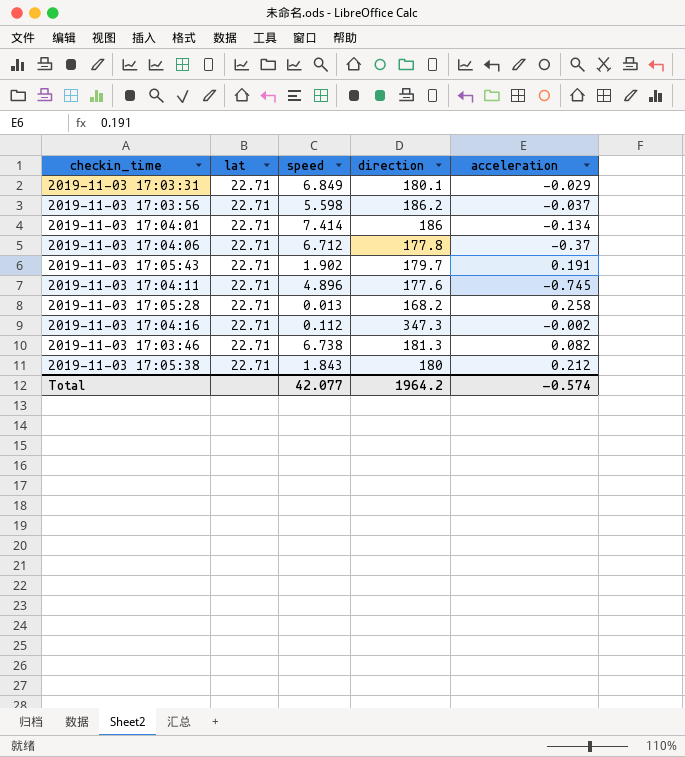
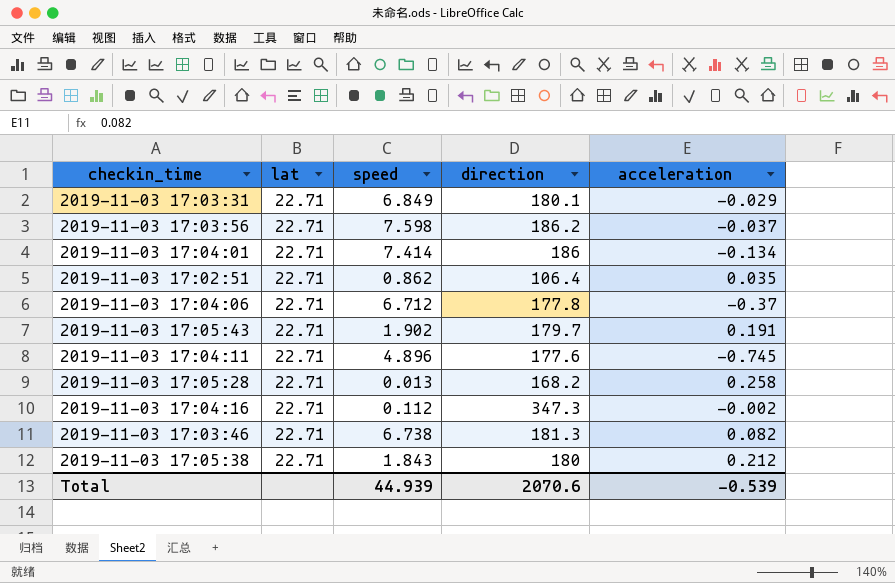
2019-11-03 17:03:56 | speed: 5.598 -> 7.598
row 2019-11-03 17:02:51: none -> 22.71 | 0.862 | 106.4 | 0.035
Total | speed: 42.077 -> 44.939
Total | direction: 1964.2 -> 2070.6
Total | acceleration: -0.574 -> -0.539

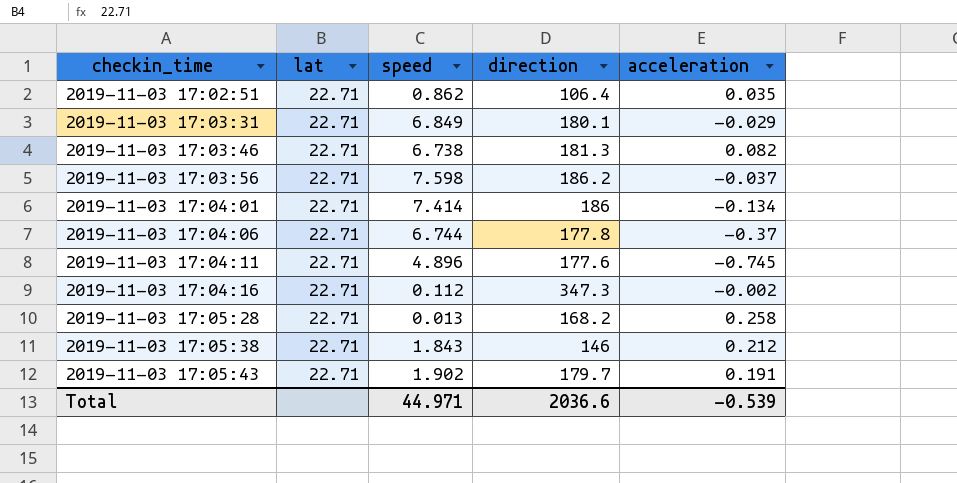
row order: none -> checkin_time ascending
2019-11-03 17:04:06 | speed: 6.712 -> 6.744
2019-11-03 17:05:38 | direction: 180 -> 146
Total | speed: 44.939 -> 44.971
Total | direction: 2070.6 -> 2036.6

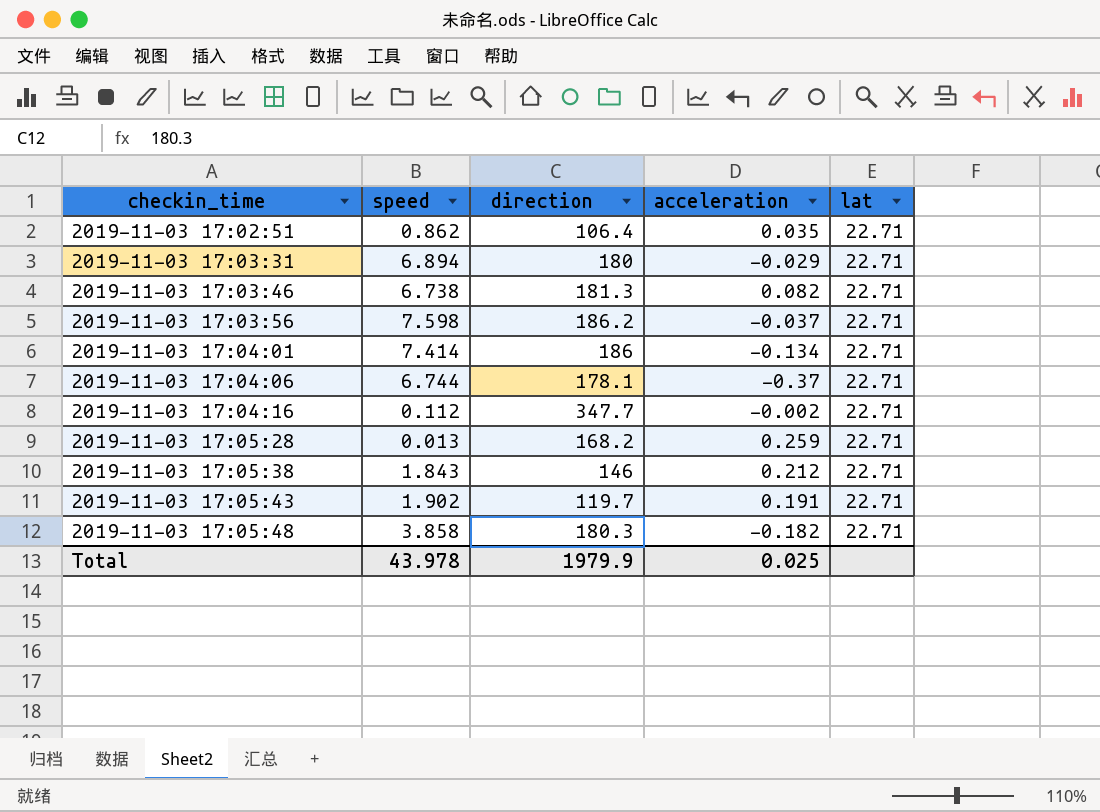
column lat | position: 2 -> 5
row 2019-11-03 17:04:11: 22.71 | 4.896 | 177.6 | -0.745 -> none
2019-11-03 17:03:31 | speed: 6.849 -> 6.894
2019-11-03 17:03:31 | direction: 180.1 -> 180
2019-11-03 17:04:06 | direction: 177.8 -> 178.1
2019-11-03 17:04:16 | direction: 347.3 -> 347.7
2019-11-03 17:05:28 | acceleration: 0.258 -> 0.259
2019-11-03 17:05:43 | direction: 179.7 -> 119.7
row 2019-11-03 17:05:48: none -> 3.858 | 180.3 | -0.182 | 22.71
Total | speed: 44.971 -> 43.978
Total | direction: 2036.6 -> 1979.9
Total | acceleration: -0.539 -> 0.025

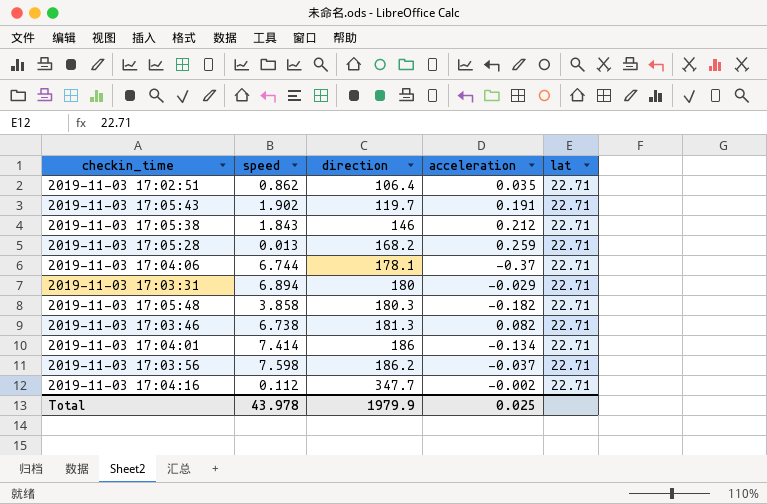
row order: checkin_time ascending -> direction ascending

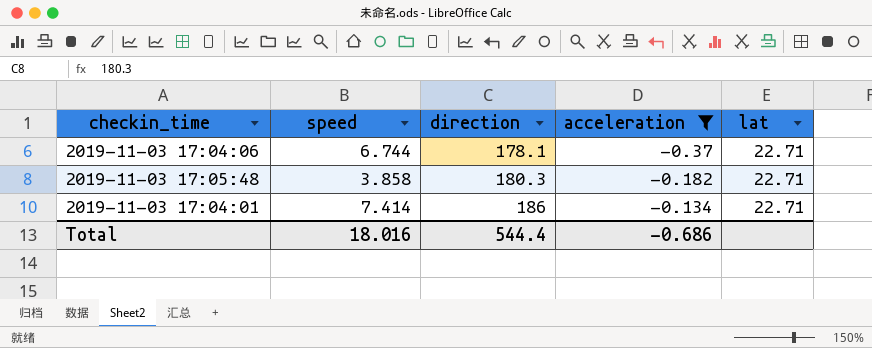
filter: none -> acceleration <= -0.134
Total | speed: 43.978 -> 18.016
Total | direction: 1979.9 -> 544.4
Total | acceleration: 0.025 -> -0.686

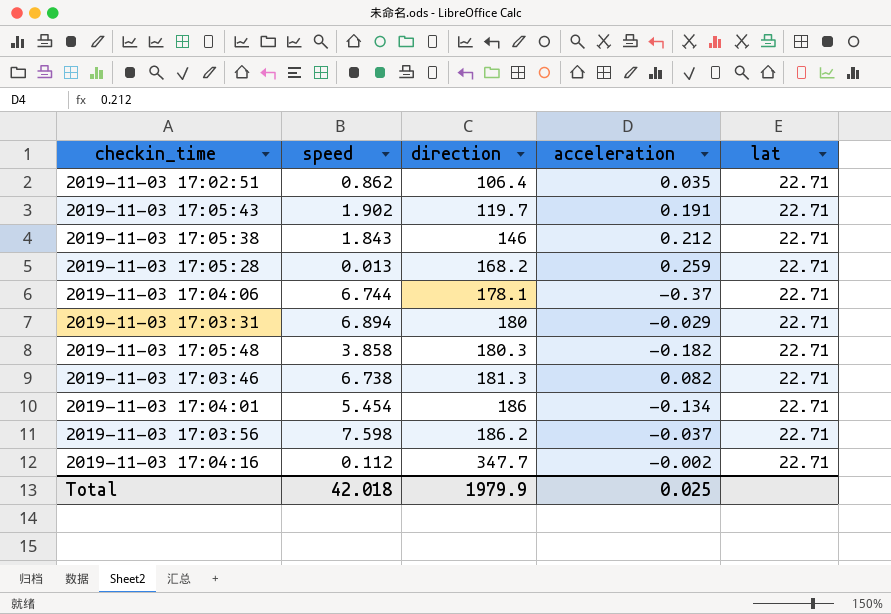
filter: acceleration <= -0.134 -> none
2019-11-03 17:04:01 | speed: 7.414 -> 5.454
Total | speed: 18.016 -> 42.018
Total | direction: 544.4 -> 1979.9
Total | acceleration: -0.686 -> 0.025

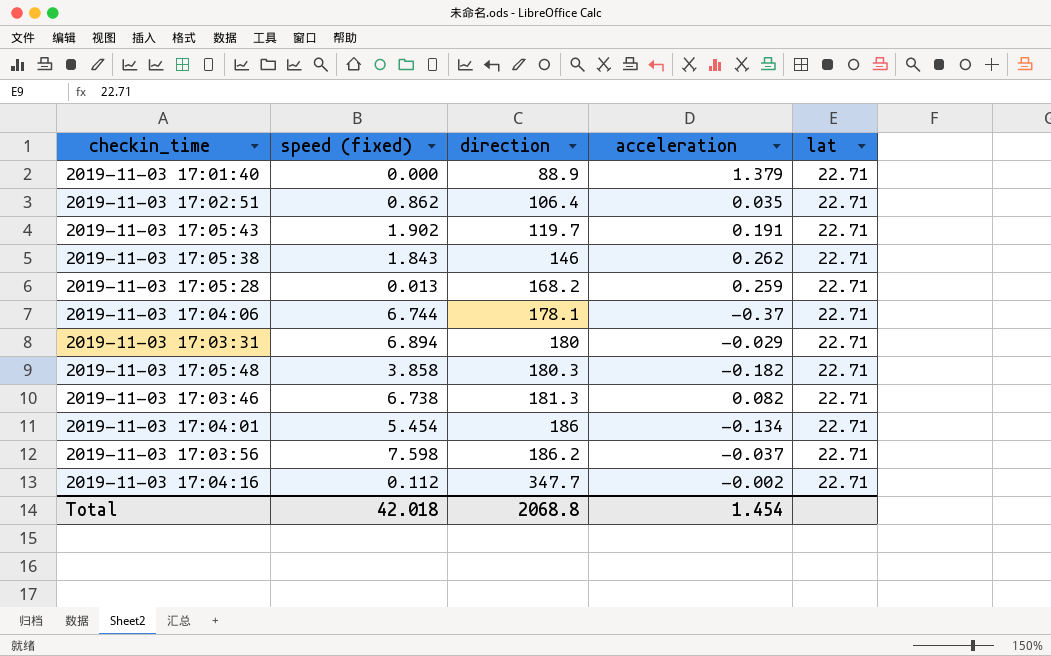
column name: speed -> speed (fixed)
row 2019-11-03 17:01:40: none -> 0.000 | 88.9 | 1.379 | 22.71
2019-11-03 17:05:38 | acceleration: 0.212 -> 0.262
Total | direction: 1979.9 -> 2068.8
Total | acceleration: 0.025 -> 1.454

